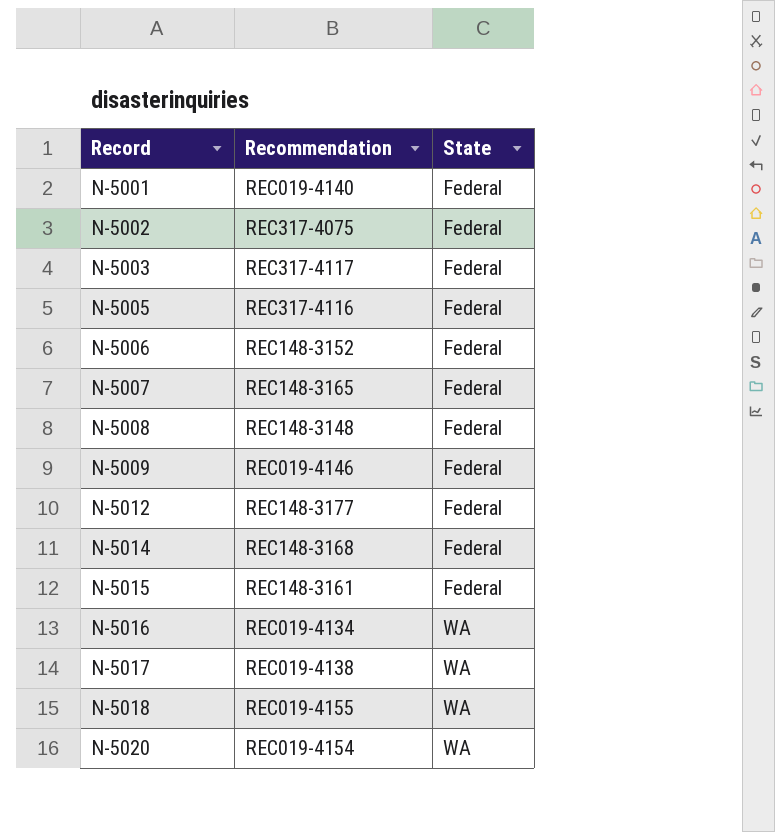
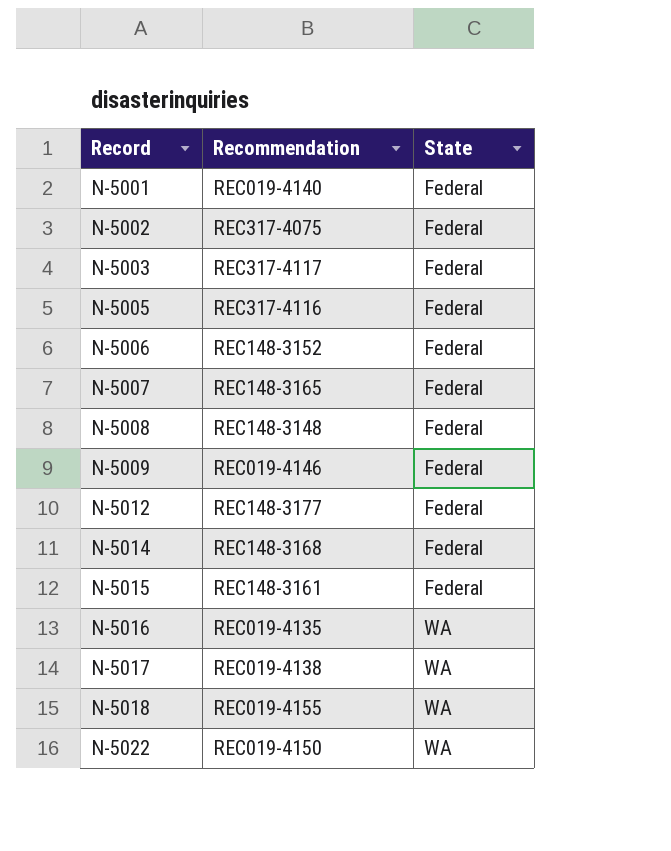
row N-5020: REC019-4154 | WA -> none
N-5016 | Recommendation: REC019-4134 -> REC019-4135
row N-5022: none -> REC019-4150 | WA

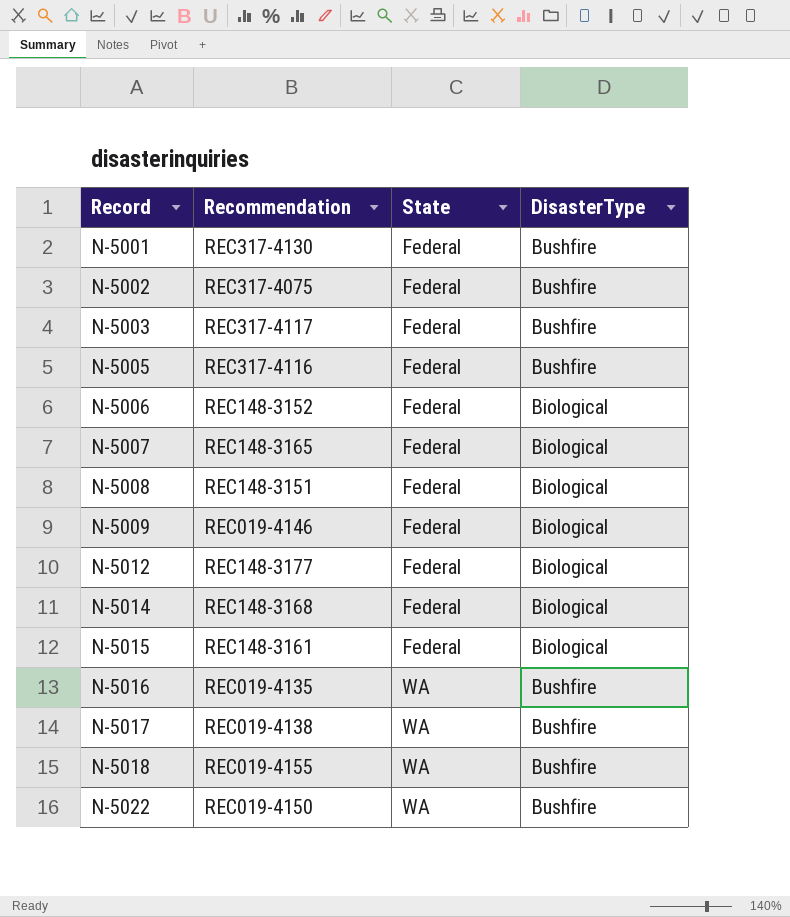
column DisasterType | position: none -> 4
N-5001 | Recommendation: REC019-4140 -> REC317-4130
N-5008 | Recommendation: REC148-3148 -> REC148-3151

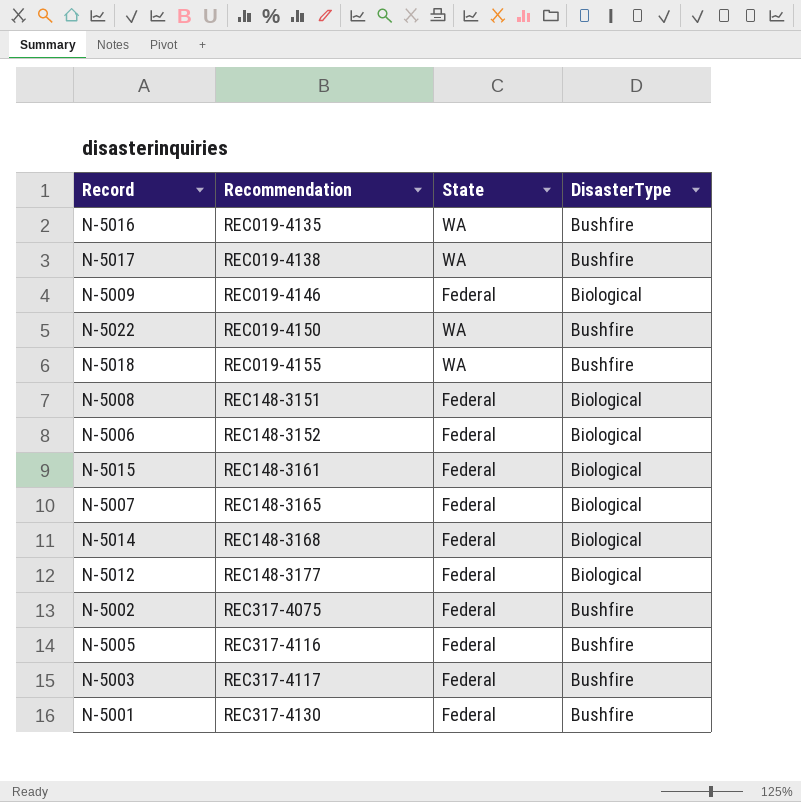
row order: Record ascending -> Recommendation ascending

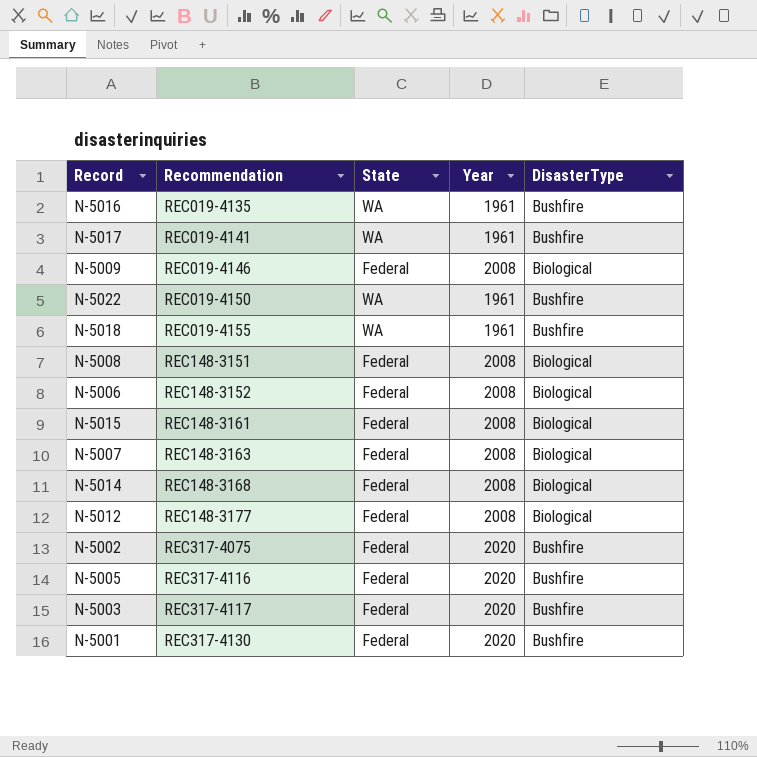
column Year | position: none -> 4
N-5017 | Recommendation: REC019-4138 -> REC019-4141
N-5007 | Recommendation: REC148-3165 -> REC148-3163

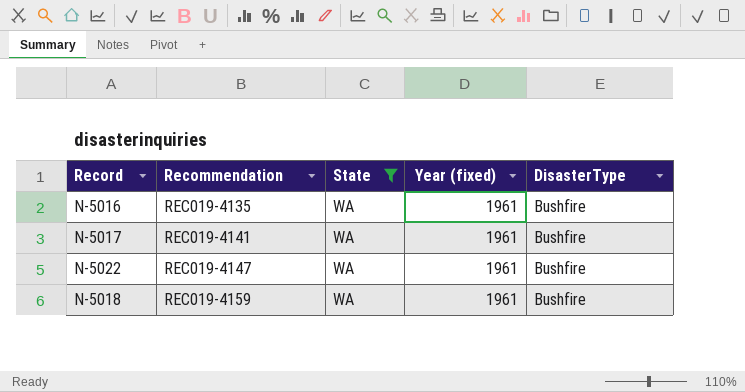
filter: none -> State = WA
column name: Year -> Year (fixed)
N-5022 | Recommendation: REC019-4150 -> REC019-4147
N-5018 | Recommendation: REC019-4155 -> REC019-4159

